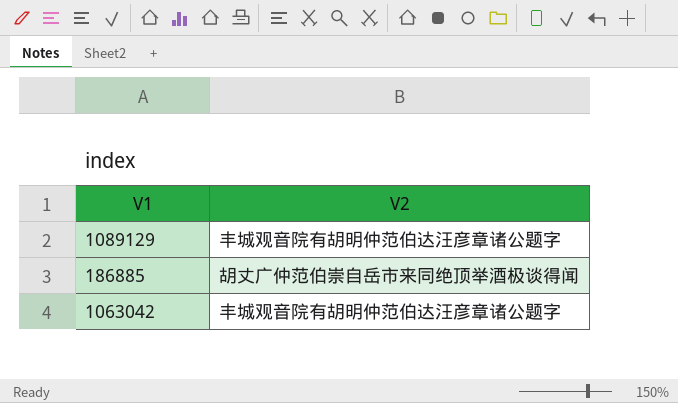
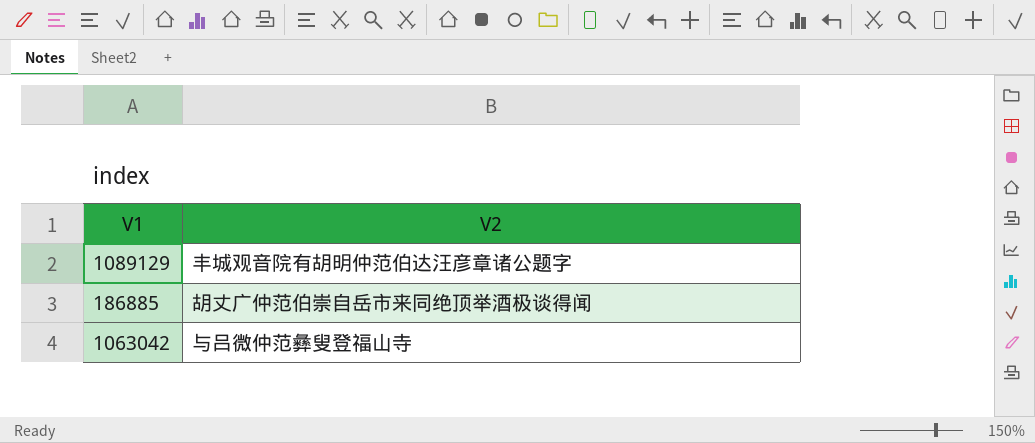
1063042 | V2: 丰城观音院有胡明仲范伯达汪彦章诸公题字 -> 与吕微仲范彝叟登福山寺

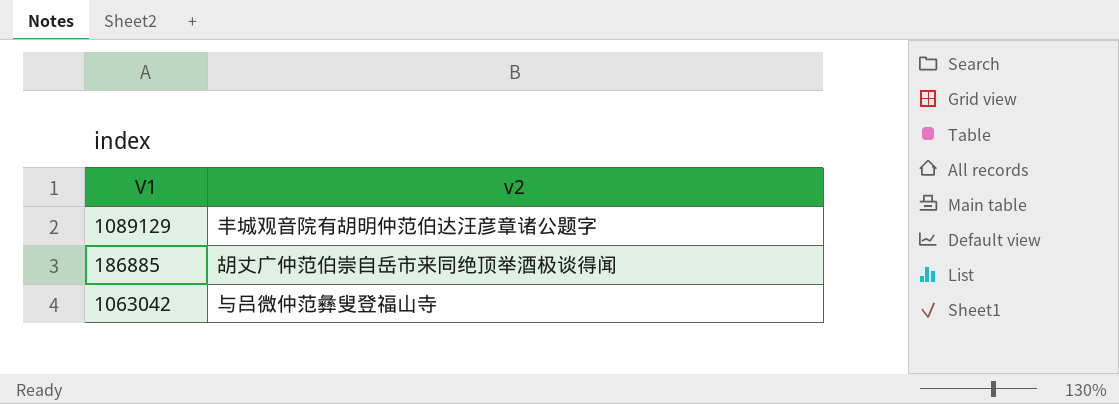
column name: V2 -> v2

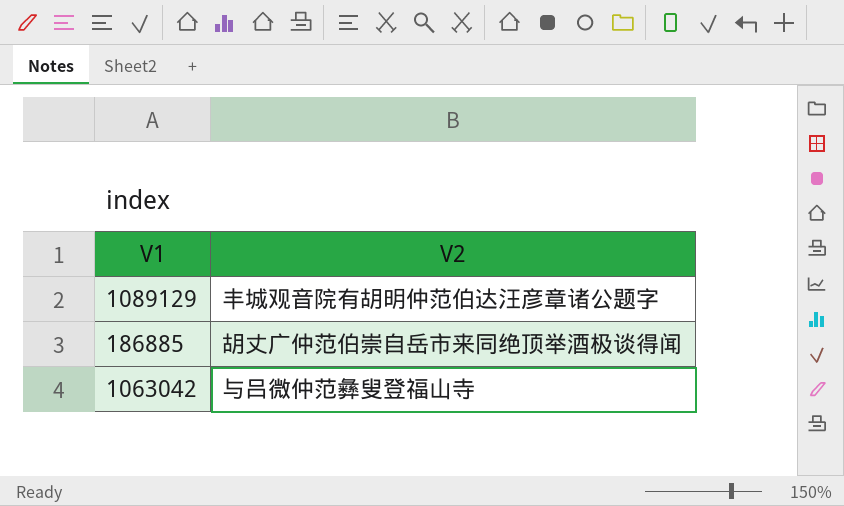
column name: v2 -> V2

